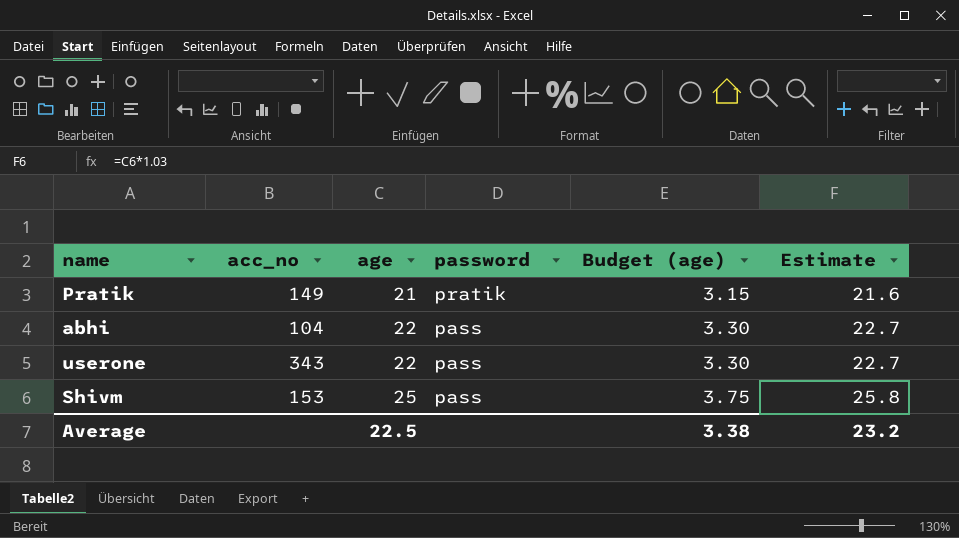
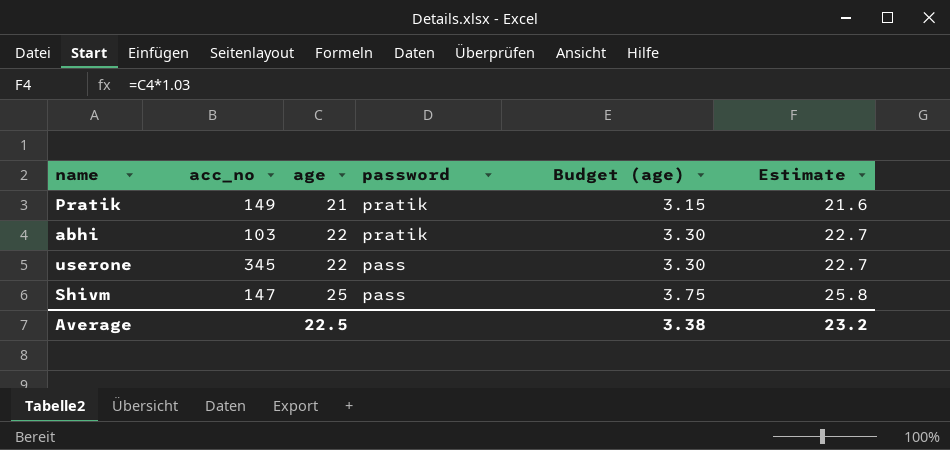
abhi | acc_no: 104 -> 103
abhi | password: pass -> pratik
userone | acc_no: 343 -> 345
Shivm | acc_no: 153 -> 147

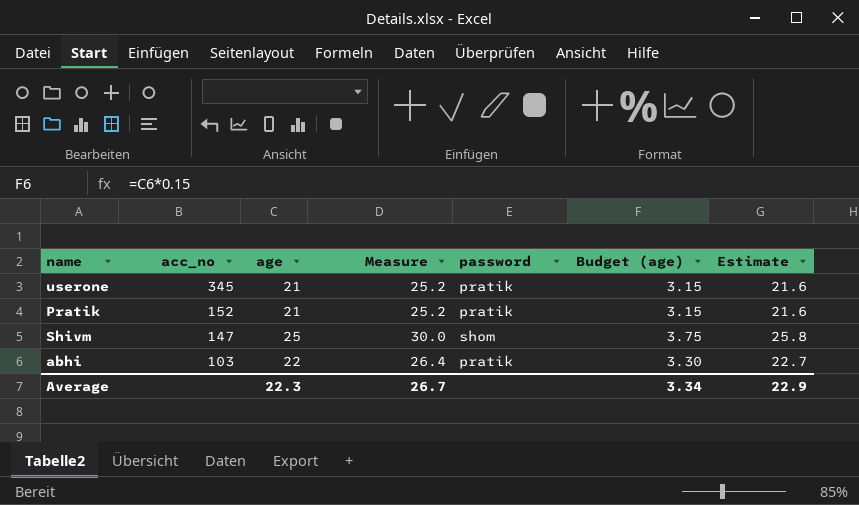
row order: age ascending -> acc_no descending
column Measure | formula: none -> [age] * 1.2
userone | age: 22 -> 21
userone | password: pass -> pratik
userone | Budget (age): 3.30 -> 3.15
userone | Estimate: 22.7 -> 21.6
Pratik | acc_no: 149 -> 152
Shivm | password: pass -> shom
Average | age: 22.5 -> 22.3
Average | Budget (age): 3.38 -> 3.34
Average | Estimate: 23.2 -> 22.9

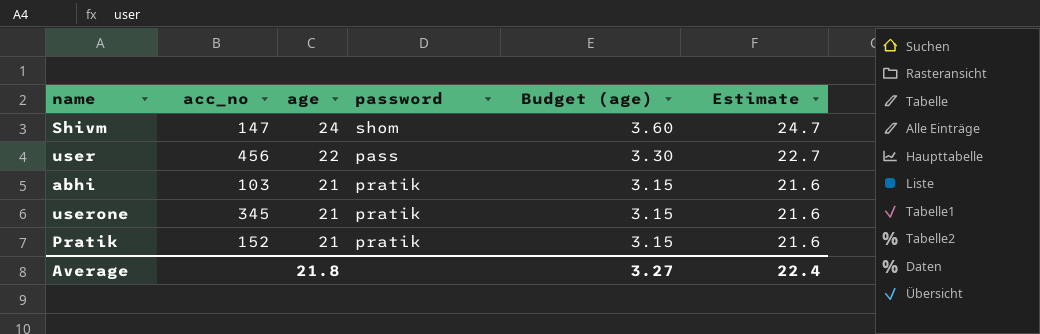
row order: acc_no descending -> age descending
column Measure | formula: [age] * 1.2 -> none
Shivm | age: 25 -> 24
Shivm | Budget (age): 3.75 -> 3.60
Shivm | Estimate: 25.8 -> 24.7
row user: none -> 456 | 22 | pass | 3.30 | 22.7
abhi | age: 22 -> 21
abhi | Budget (age): 3.30 -> 3.15
abhi | Estimate: 22.7 -> 21.6
Average | age: 22.3 -> 21.8
Average | Budget (age): 3.34 -> 3.27
Average | Estimate: 22.9 -> 22.4

